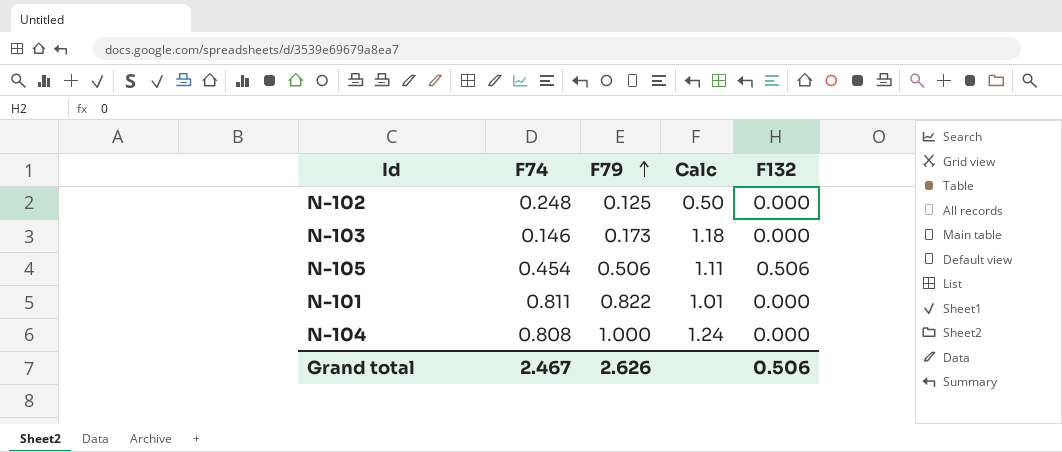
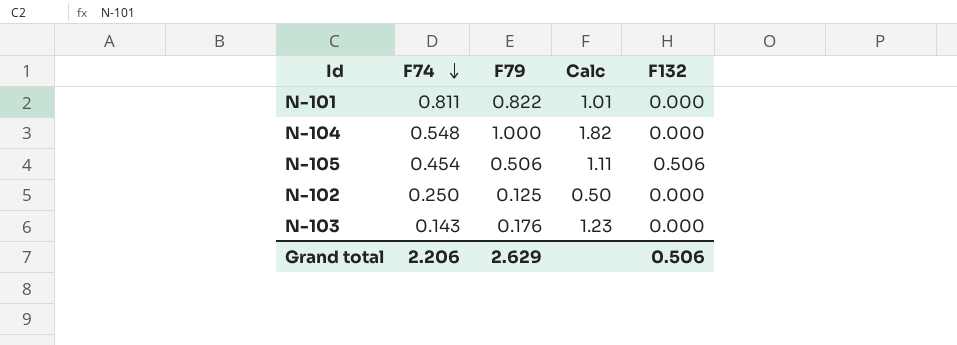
row order: F79 ascending -> F74 descending
N-104 | F74: 0.808 -> 0.548
N-104 | Calc: 1.24 -> 1.82
N-102 | F74: 0.248 -> 0.250
N-103 | F74: 0.146 -> 0.143
N-103 | F79: 0.173 -> 0.176
N-103 | Calc: 1.18 -> 1.23
Grand total | F74: 2.467 -> 2.206
Grand total | F79: 2.626 -> 2.629

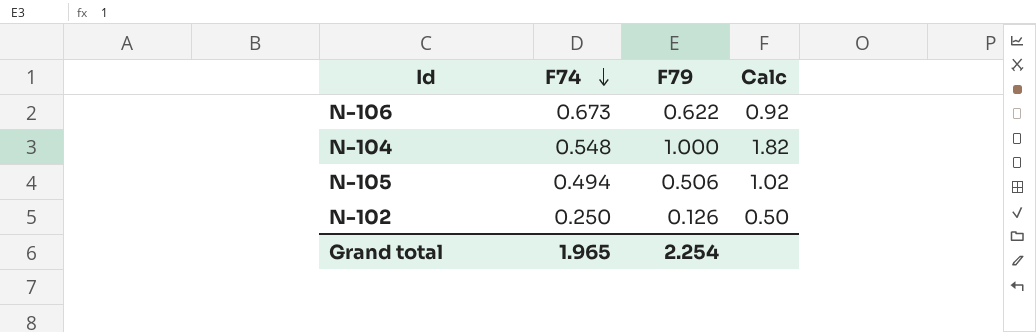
column F132 | position: 5 -> none
row N-101: 0.811 | 0.822 | 1.01 | 0.000 -> none
row N-103: 0.143 | 0.176 | 1.23 | 0.000 -> none
row N-106: none -> 0.673 | 0.622 | 0.92
N-105 | F74: 0.454 -> 0.494
N-105 | Calc: 1.11 -> 1.02
N-102 | F79: 0.125 -> 0.126
Grand total | F74: 2.206 -> 1.965
Grand total | F79: 2.629 -> 2.254

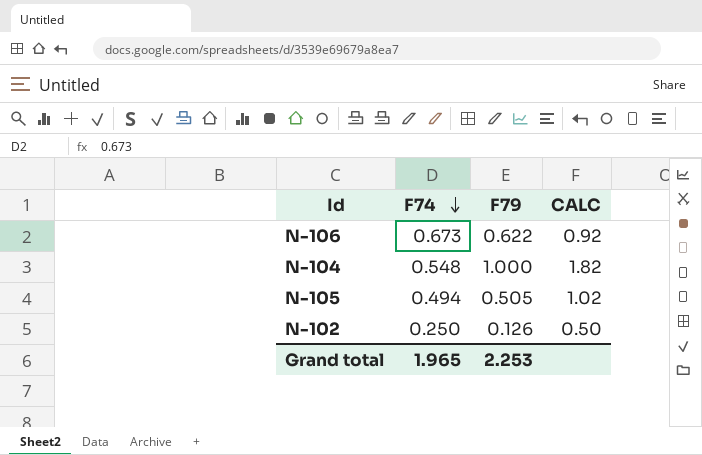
column name: Calc -> CALC
N-105 | F79: 0.506 -> 0.505
Grand total | F79: 2.254 -> 2.253

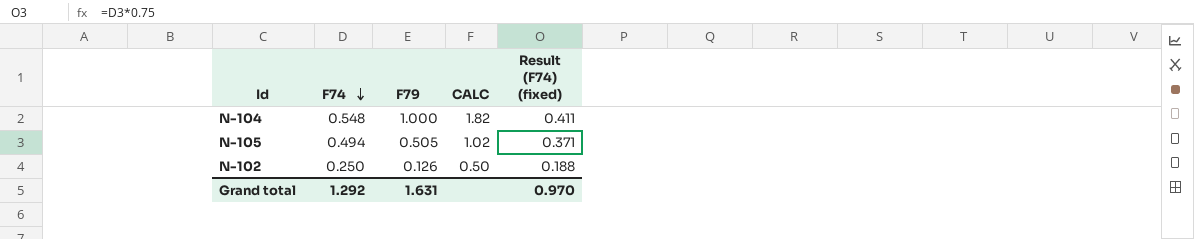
column Result (F74) (fixed) | formula: none -> [F74] * 0.75
row N-106: 0.673 | 0.622 | 0.92 -> none
Grand total | F74: 1.965 -> 1.292
Grand total | F79: 2.253 -> 1.631

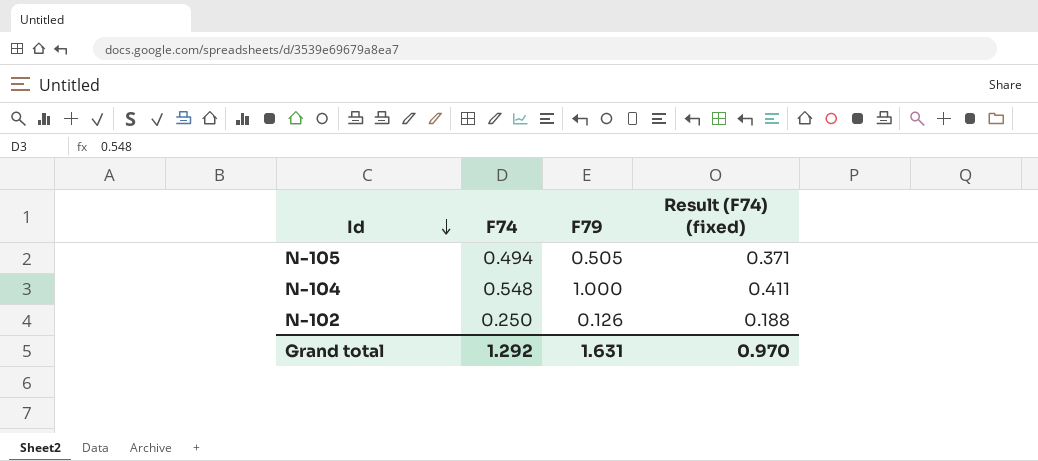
row order: F74 descending -> Id descending
column CALC | formula: [F79] / [F74] -> none

